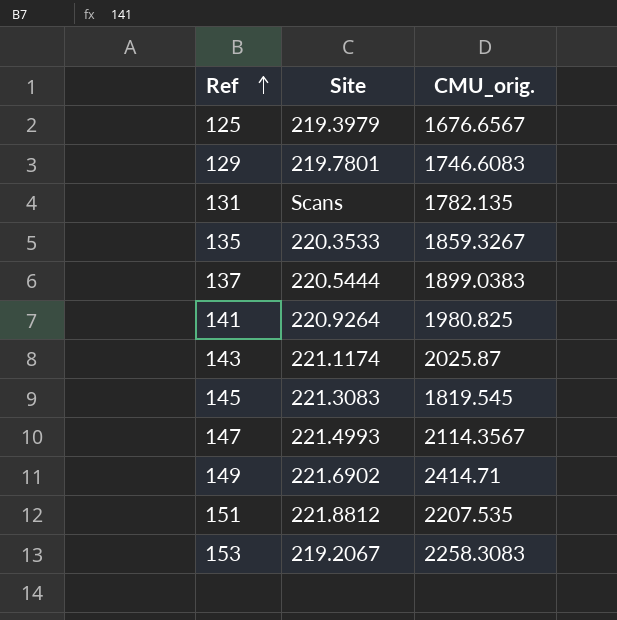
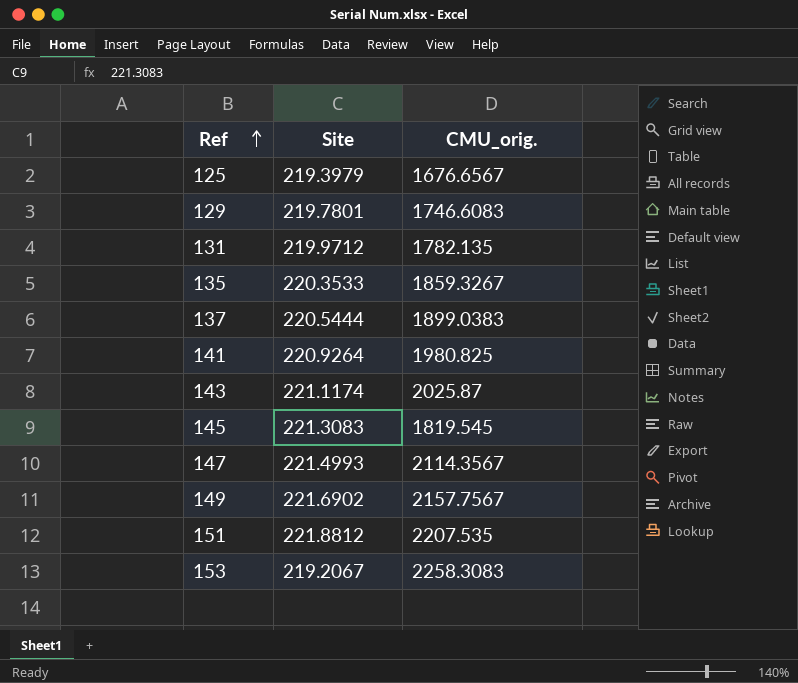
131 | Site: Scans -> 219.9712
149 | CMU_orig.: 2414.71 -> 2157.7567

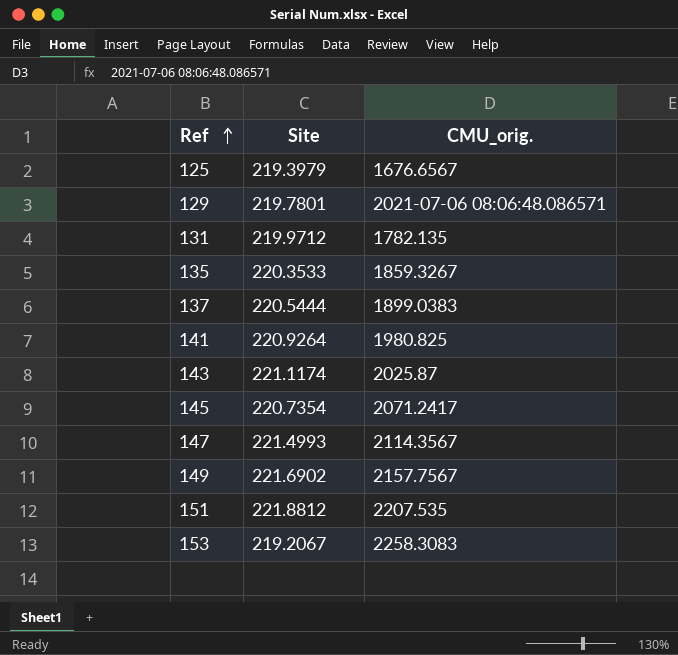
129 | CMU_orig.: 1746.6083 -> 2021-07-06 08:06:48.086571
145 | Site: 221.3083 -> 220.7354
145 | CMU_orig.: 1819.545 -> 2071.2417

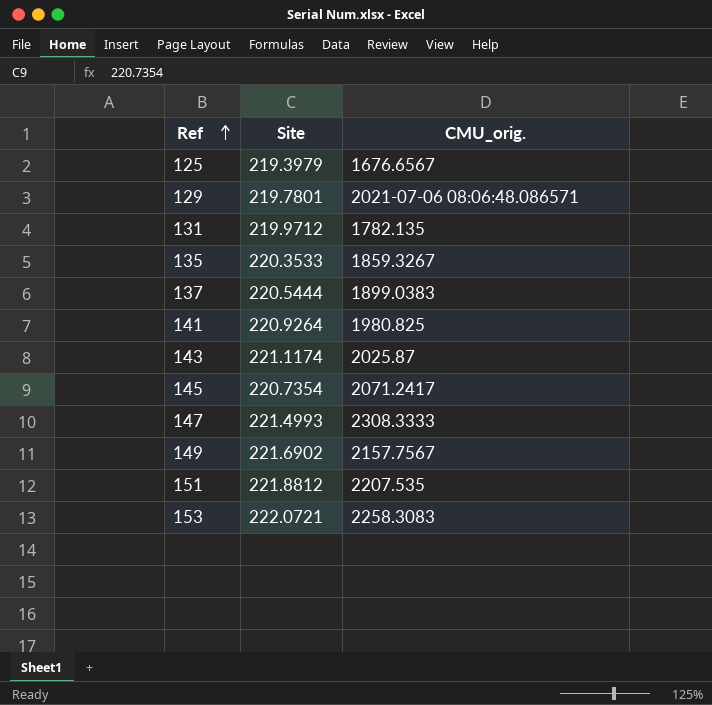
147 | CMU_orig.: 2114.3567 -> 2308.3333
153 | Site: 219.2067 -> 222.0721

